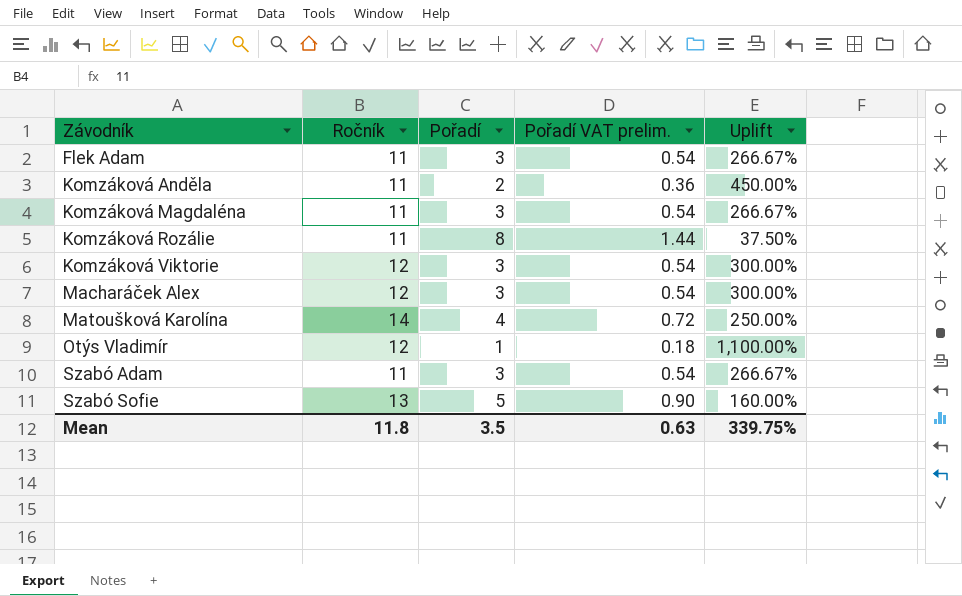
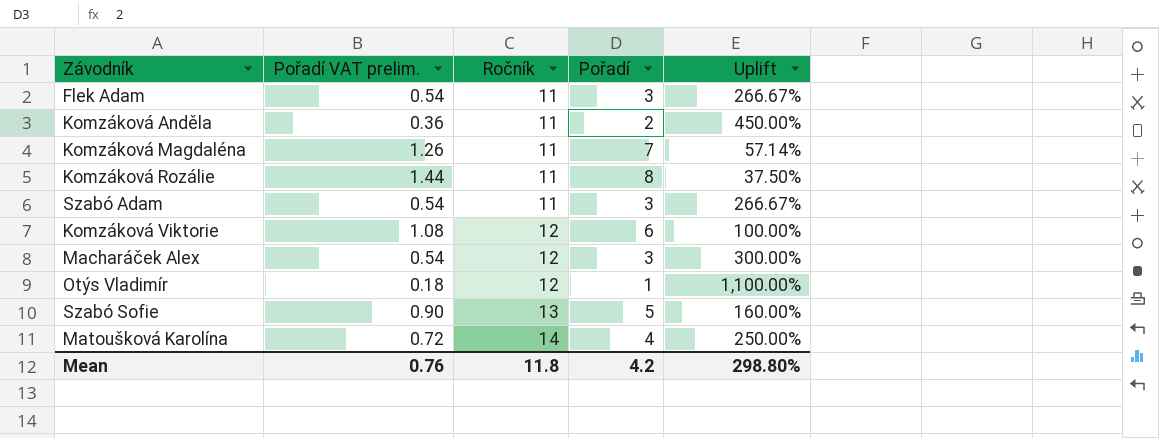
row order: Závodník ascending -> Ročník ascending
column Pořadí VAT prelim. | position: 4 -> 2
Komzáková Magdaléna | Pořadí VAT prelim.: 0.54 -> 1.26
Komzáková Magdaléna | Pořadí: 3 -> 7
Komzáková Magdaléna | Uplift: 266.67% -> 57.14%
Komzáková Viktorie | Pořadí VAT prelim.: 0.54 -> 1.08
Komzáková Viktorie | Pořadí: 3 -> 6
Komzáková Viktorie | Uplift: 300.00% -> 100.00%
Mean | Pořadí VAT prelim.: 0.63 -> 0.76
Mean | Pořadí: 3.5 -> 4.2
Mean | Uplift: 339.75% -> 298.80%

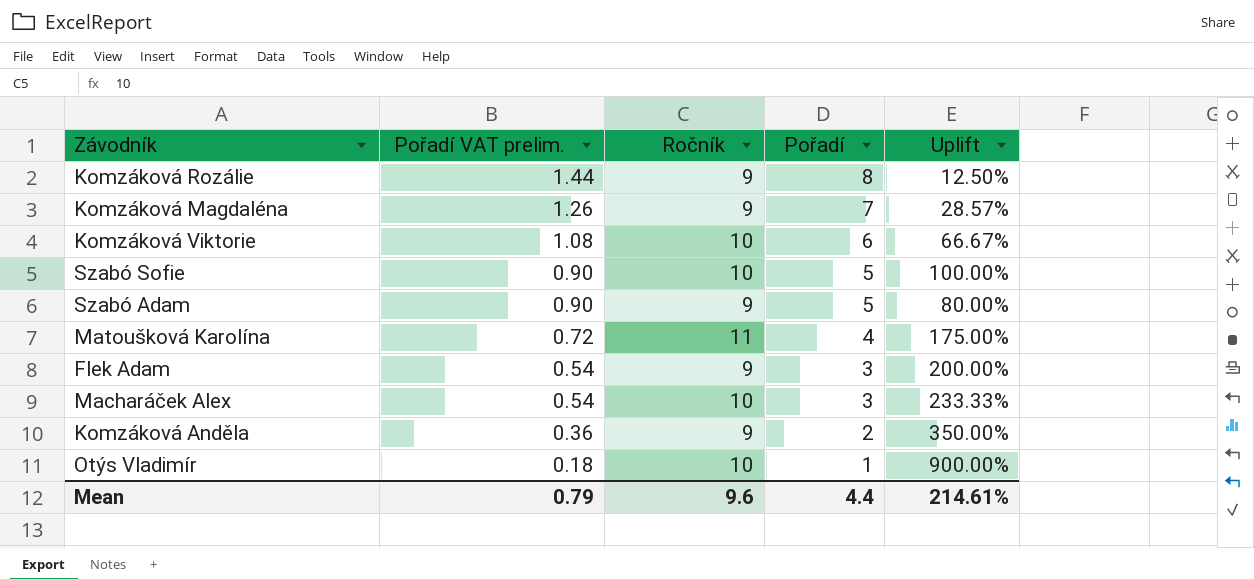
row order: Ročník ascending -> Pořadí VAT prelim. descending
Komzáková Rozálie | Ročník: 11 -> 9
Komzáková Rozálie | Uplift: 37.50% -> 12.50%
Komzáková Magdaléna | Ročník: 11 -> 9
Komzáková Magdaléna | Uplift: 57.14% -> 28.57%
Komzáková Viktorie | Ročník: 12 -> 10
Komzáková Viktorie | Uplift: 100.00% -> 66.67%
Szabó Sofie | Ročník: 13 -> 10
Szabó Sofie | Uplift: 160.00% -> 100.00%
Szabó Adam | Pořadí VAT prelim.: 0.54 -> 0.90
Szabó Adam | Ročník: 11 -> 9
Szabó Adam | Pořadí: 3 -> 5
Szabó Adam | Uplift: 266.67% -> 80.00%
Matoušková Karolína | Ročník: 14 -> 11
Matoušková Karolína | Uplift: 250.00% -> 175.00%
Flek Adam | Ročník: 11 -> 9
Flek Adam | Uplift: 266.67% -> 200.00%
Macharáček Alex | Ročník: 12 -> 10
Macharáček Alex | Uplift: 300.00% -> 233.33%
Komzáková Anděla | Ročník: 11 -> 9
Komzáková Anděla | Uplift: 450.00% -> 350.00%
Otýs Vladimír | Ročník: 12 -> 10
Otýs Vladimír | Uplift: 1,100.00% -> 900.00%
Mean | Pořadí VAT prelim.: 0.76 -> 0.79
Mean | Ročník: 11.8 -> 9.6
Mean | Pořadí: 4.2 -> 4.4
Mean | Uplift: 298.80% -> 214.61%

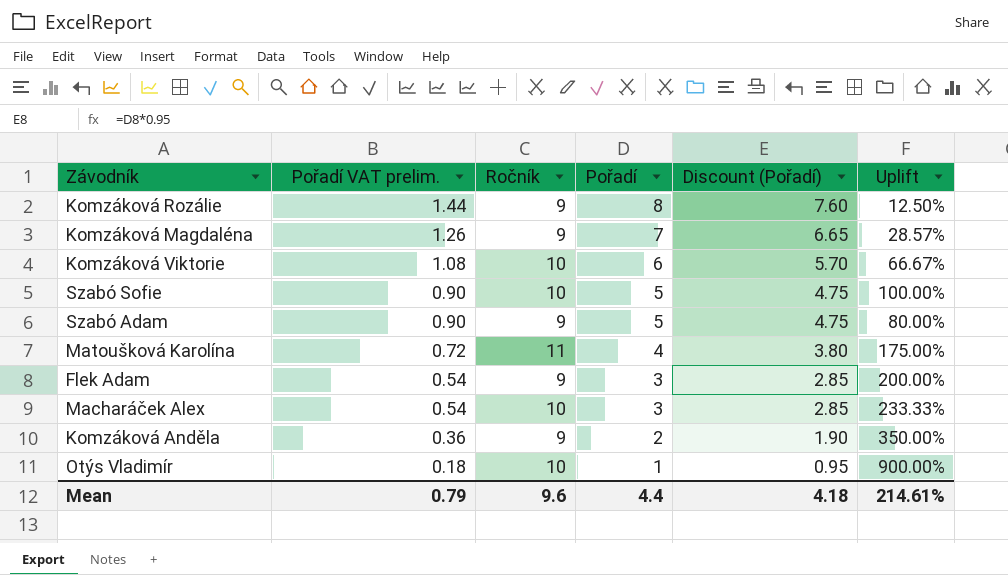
column Discount (Pořadí) | formula: none -> [Pořadí] * 0.95

